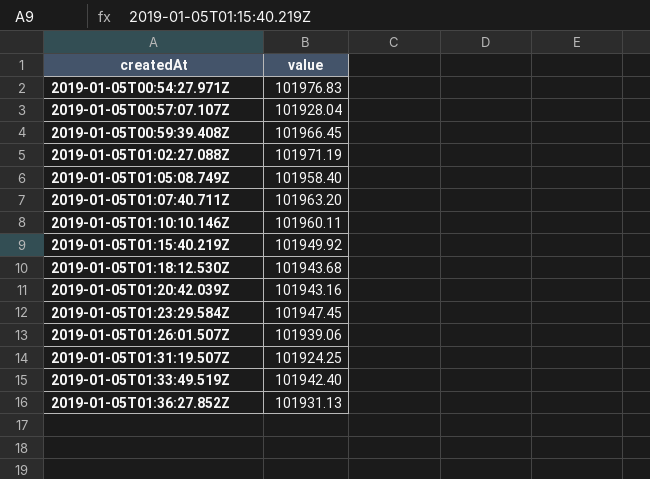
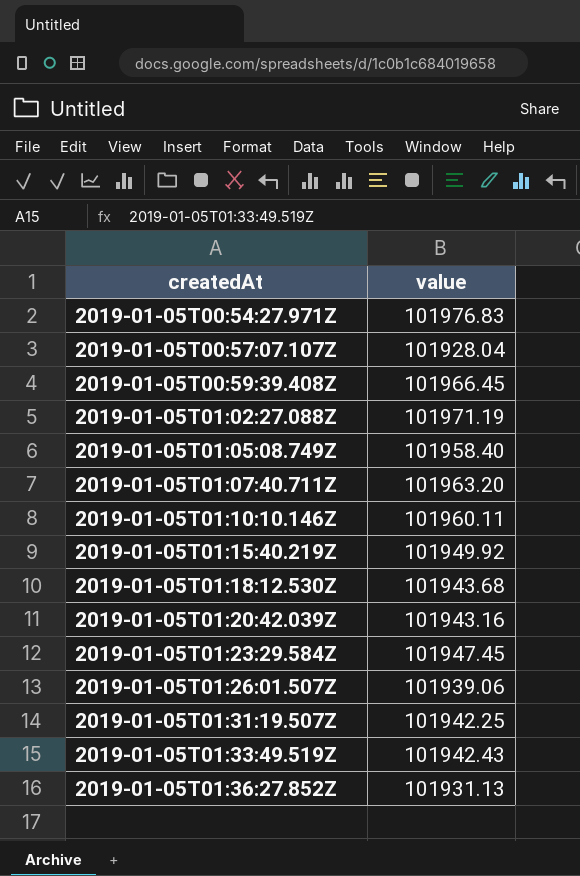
2019-01-05T01:31:19.507Z | value: 101924.25 -> 101942.25
2019-01-05T01:33:49.519Z | value: 101942.40 -> 101942.43

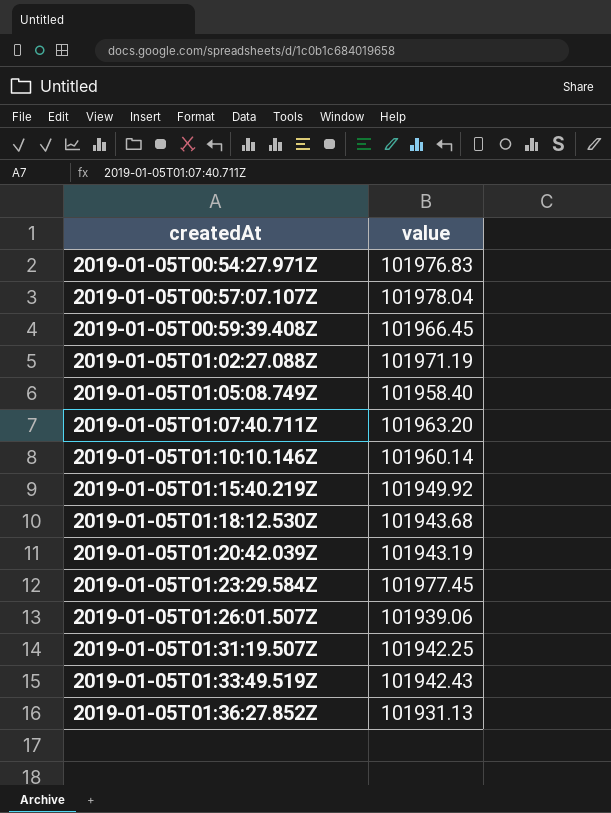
2019-01-05T00:57:07.107Z | value: 101928.04 -> 101978.04
2019-01-05T01:10:10.146Z | value: 101960.11 -> 101960.14
2019-01-05T01:20:42.039Z | value: 101943.16 -> 101943.19
2019-01-05T01:23:29.584Z | value: 101947.45 -> 101977.45

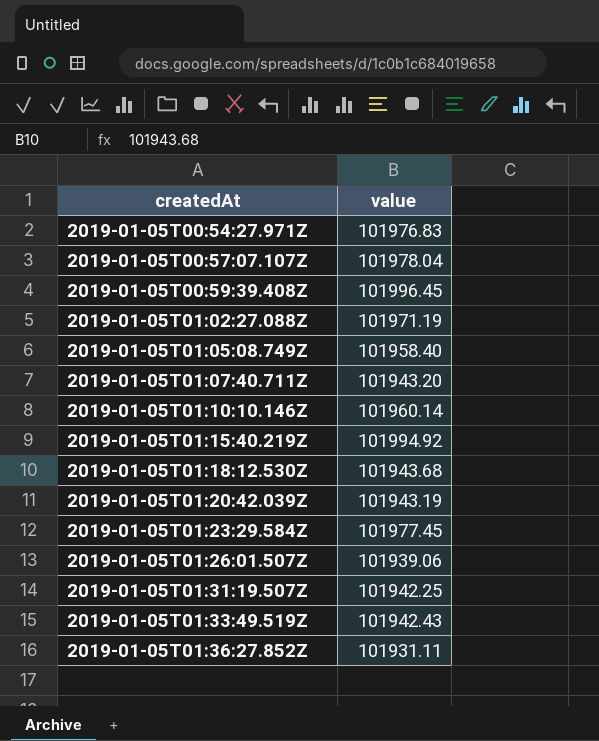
2019-01-05T00:59:39.408Z | value: 101966.45 -> 101996.45
2019-01-05T01:07:40.711Z | value: 101963.20 -> 101943.20
2019-01-05T01:15:40.219Z | value: 101949.92 -> 101994.92
2019-01-05T01:36:27.852Z | value: 101931.13 -> 101931.11

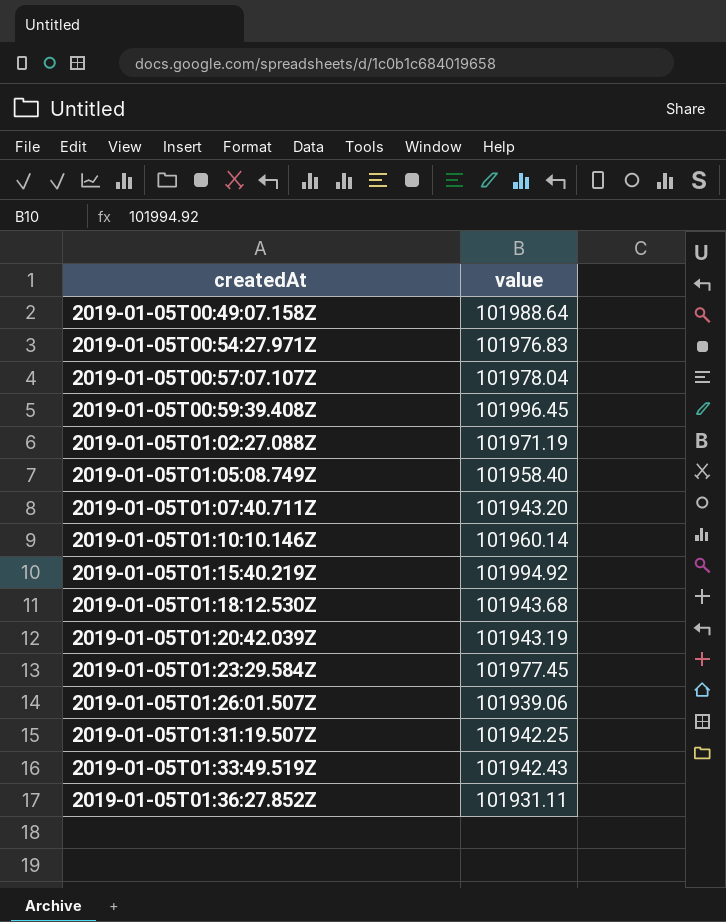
row 2019-01-05T00:49:07.158Z: none -> 101988.64

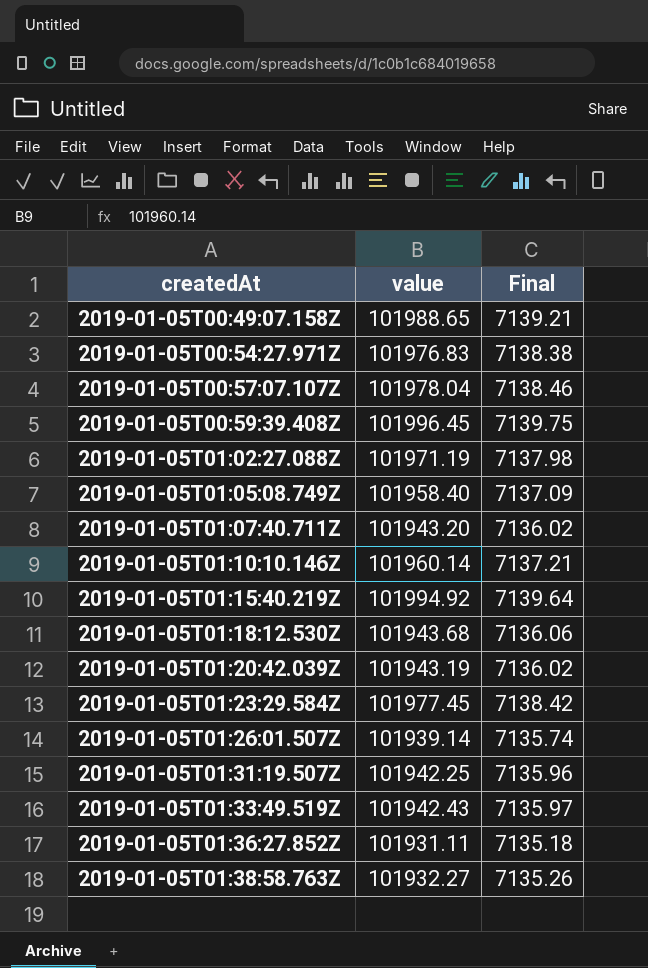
column Final | formula: none -> [value] * 0.07
2019-01-05T00:49:07.158Z | value: 101988.64 -> 101988.65
2019-01-05T01:26:01.507Z | value: 101939.06 -> 101939.14
row 2019-01-05T01:38:58.763Z: none -> 101932.27 | 7135.26

